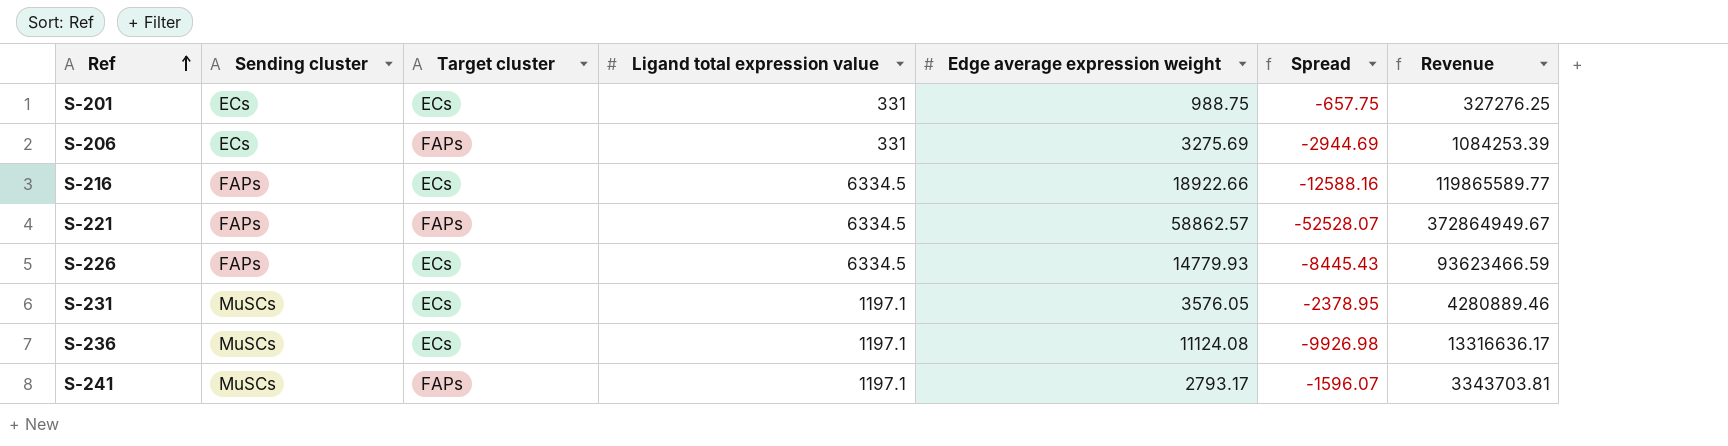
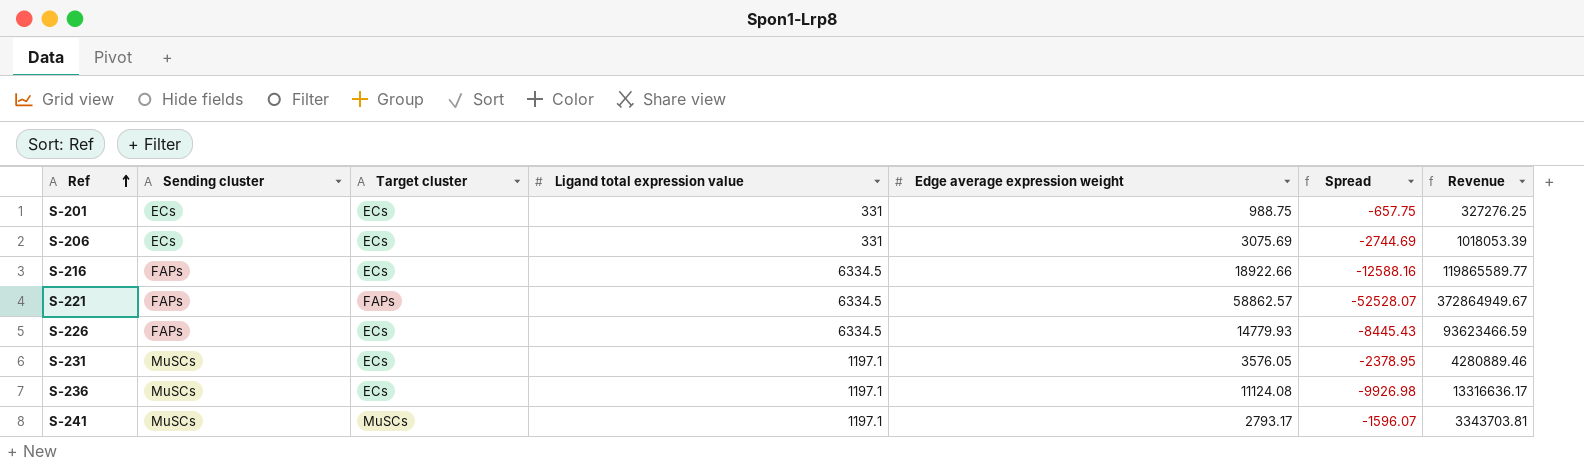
S-206 | Target cluster: FAPs -> ECs
S-206 | Edge average expression weight: 3275.69 -> 3075.69
S-206 | Spread: -2944.69 -> -2744.69
S-206 | Revenue: 1084253.39 -> 1018053.39
S-241 | Target cluster: FAPs -> MuSCs

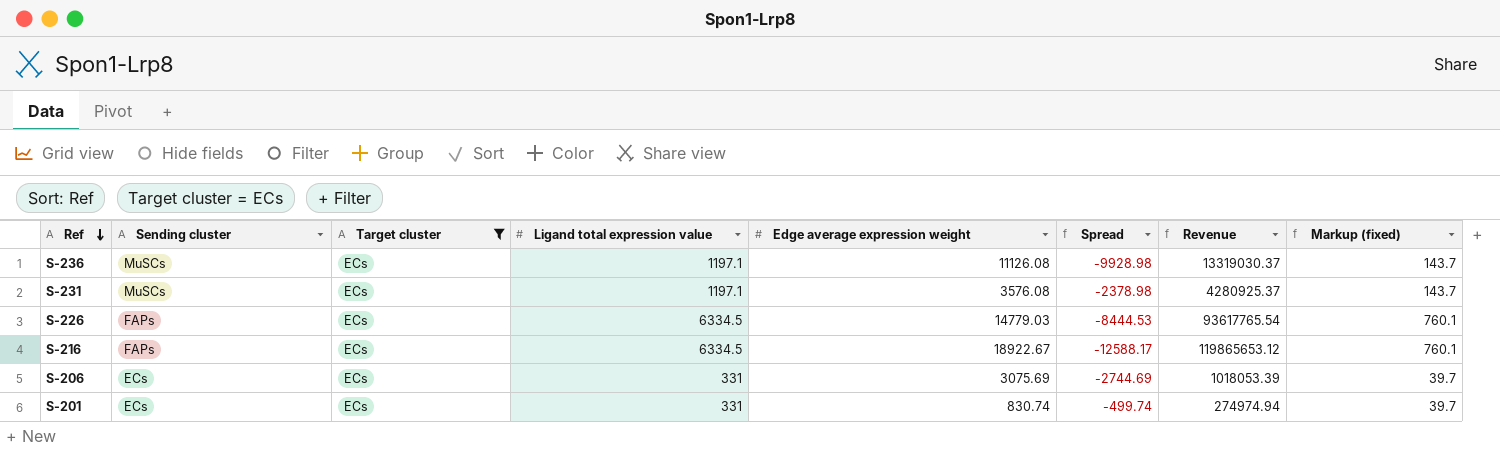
filter: none -> Target cluster = ECs
row order: Ref ascending -> Ref descending
column Markup (fixed) | formula: none -> [Ligand total expression value] * 0.12
S-236 | Edge average expression weight: 11124.08 -> 11126.08
S-236 | Spread: -9926.98 -> -9928.98
S-236 | Revenue: 13316636.17 -> 13319030.37
S-231 | Edge average expression weight: 3576.05 -> 3576.08
S-231 | Spread: -2378.95 -> -2378.98
S-231 | Revenue: 4280889.46 -> 4280925.37
S-226 | Edge average expression weight: 14779.93 -> 14779.03
S-226 | Spread: -8445.43 -> -8444.53
S-226 | Revenue: 93623466.59 -> 93617765.54
S-216 | Edge average expression weight: 18922.66 -> 18922.67
S-216 | Spread: -12588.16 -> -12588.17
S-216 | Revenue: 119865589.77 -> 119865653.12
S-201 | Edge average expression weight: 988.75 -> 830.74
S-201 | Spread: -657.75 -> -499.74
S-201 | Revenue: 327276.25 -> 274974.94

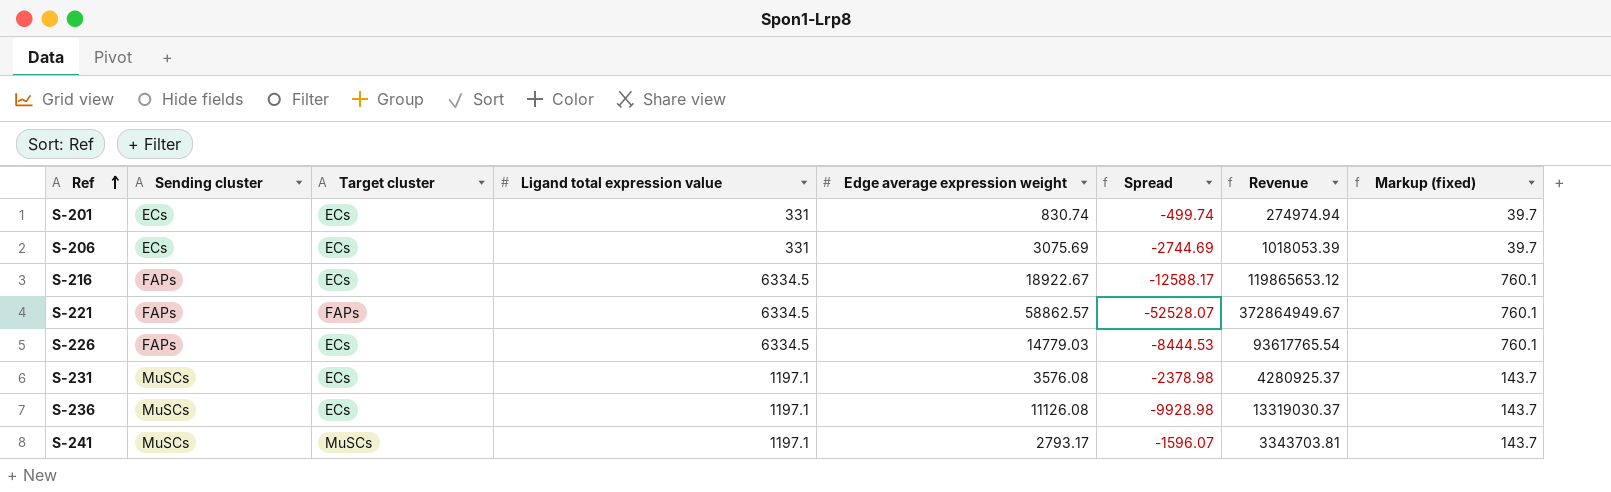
filter: Target cluster = ECs -> none
row order: Ref descending -> Ref ascending

